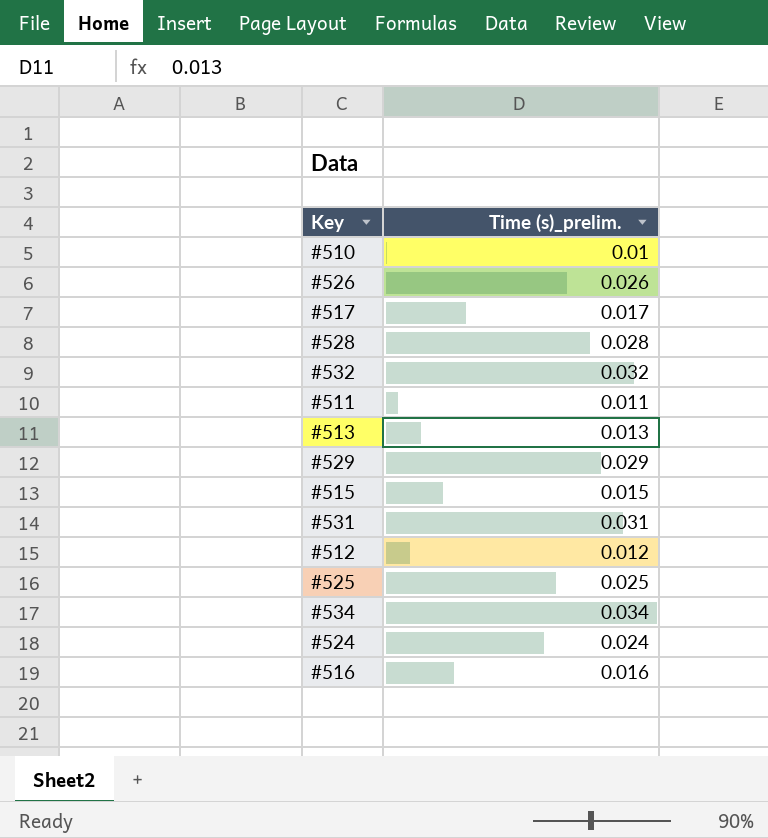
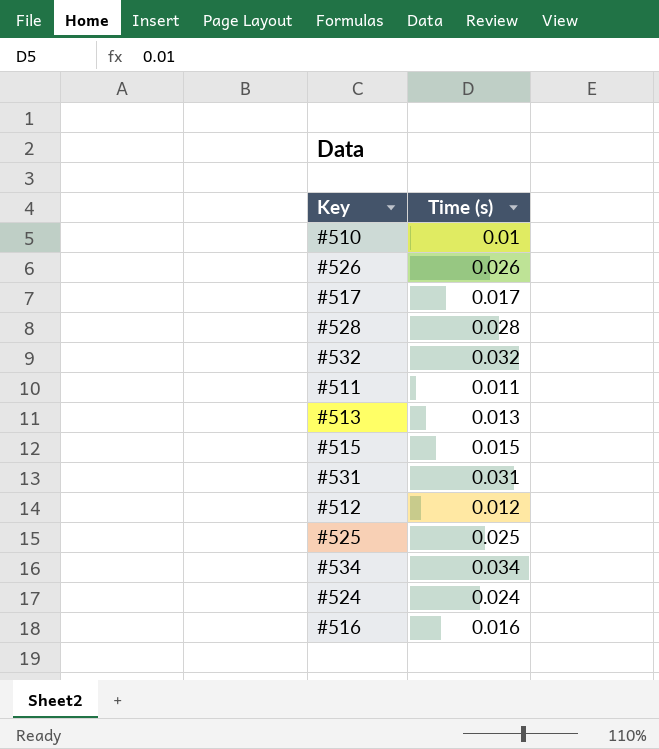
column name: Time (s)_prelim. -> Time (s)
row #529: 0.029 -> none

